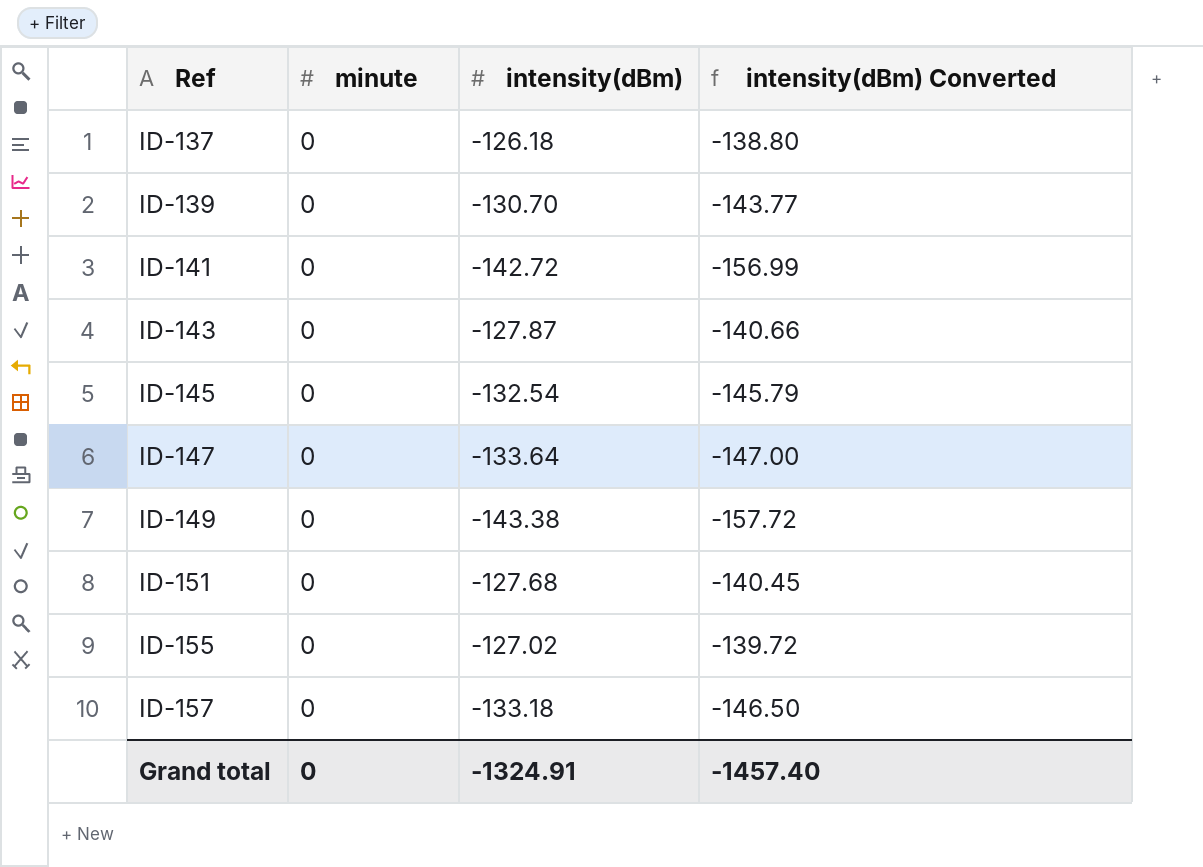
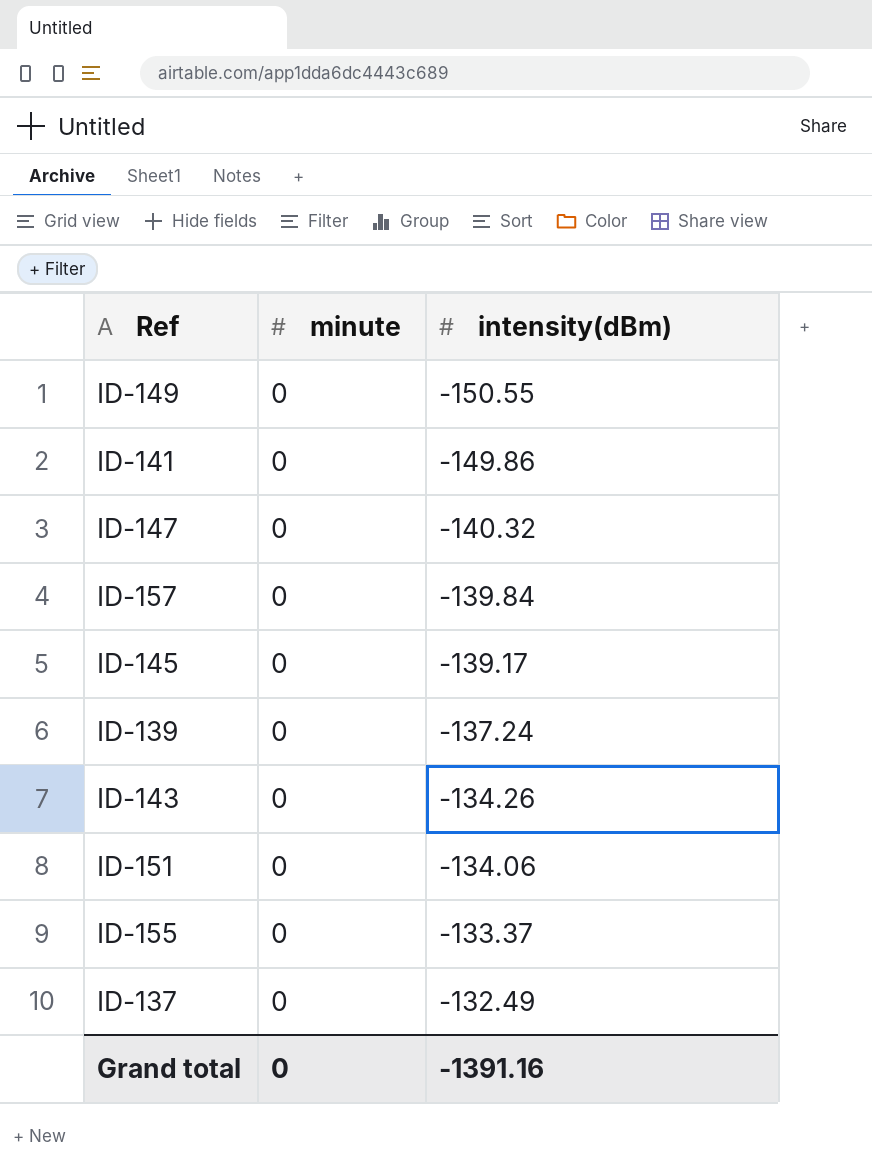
row order: Ref ascending -> intensity(dBm) ascending
column intensity(dBm) Converted | formula: [intensity(dBm)] * 1.1 -> none
ID-149 | intensity(dBm): -143.38 -> -150.55
ID-141 | intensity(dBm): -142.72 -> -149.86
ID-147 | intensity(dBm): -133.64 -> -140.32
ID-157 | intensity(dBm): -133.18 -> -139.84
ID-145 | intensity(dBm): -132.54 -> -139.17
ID-139 | intensity(dBm): -130.70 -> -137.24
ID-143 | intensity(dBm): -127.87 -> -134.26
ID-151 | intensity(dBm): -127.68 -> -134.06
ID-155 | intensity(dBm): -127.02 -> -133.37
ID-137 | intensity(dBm): -126.18 -> -132.49
Grand total | intensity(dBm): -1324.91 -> -1391.16

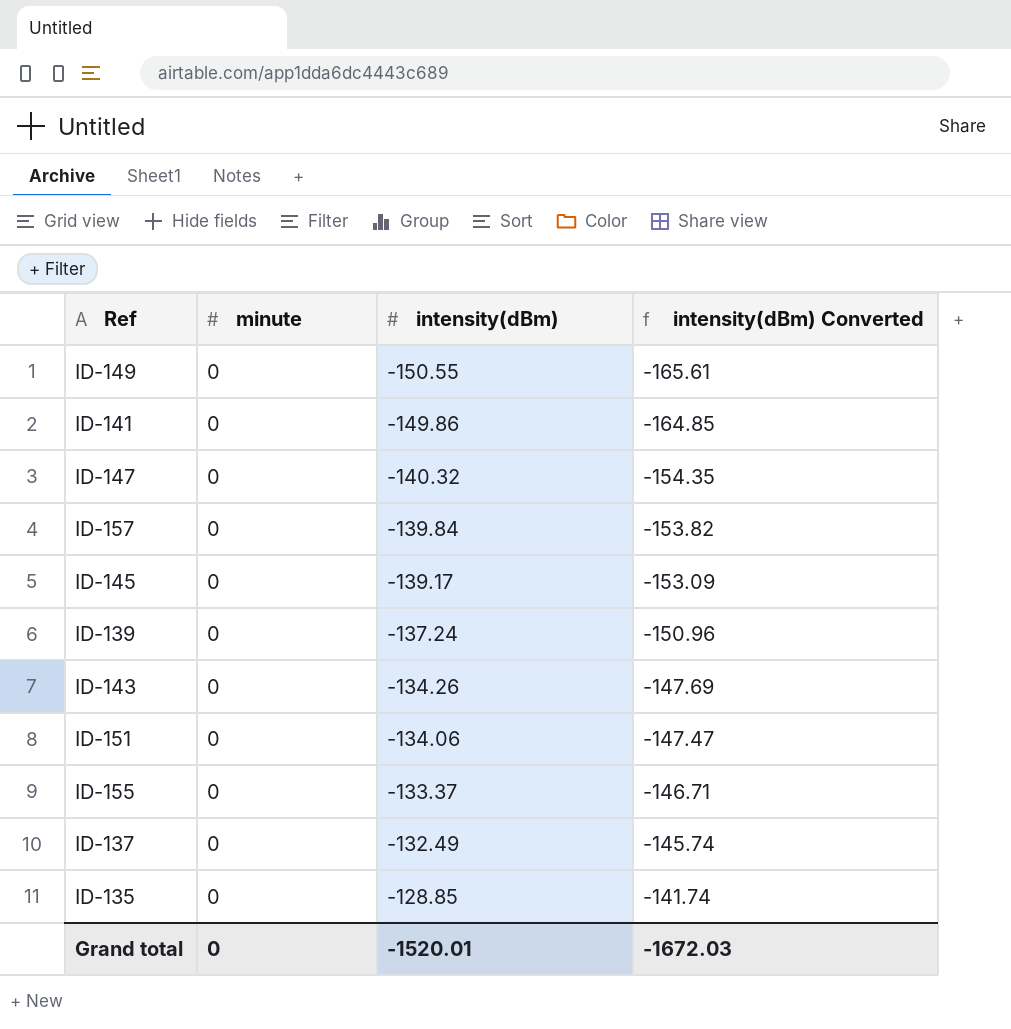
column intensity(dBm) Converted | formula: none -> [intensity(dBm)] * 1.1
row ID-135: none -> 0 | -128.85 | -141.74
Grand total | intensity(dBm): -1391.16 -> -1520.01

